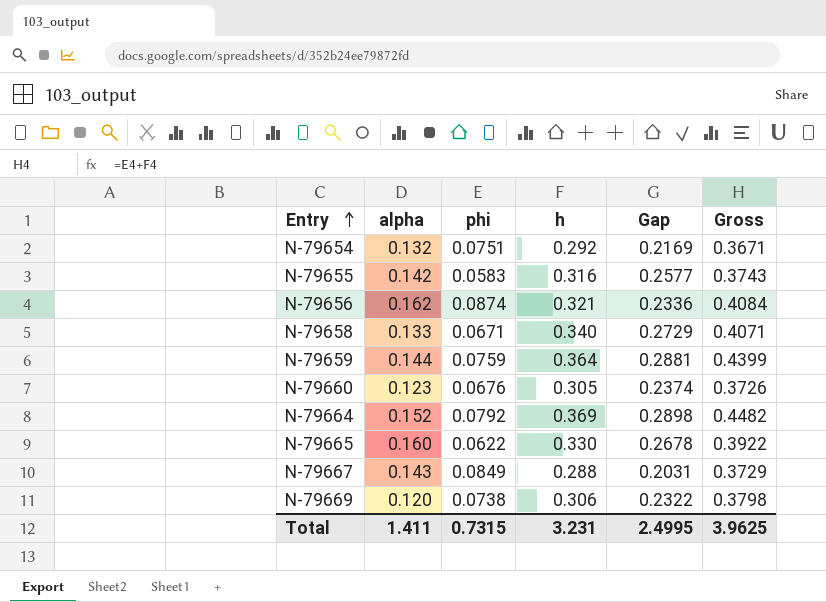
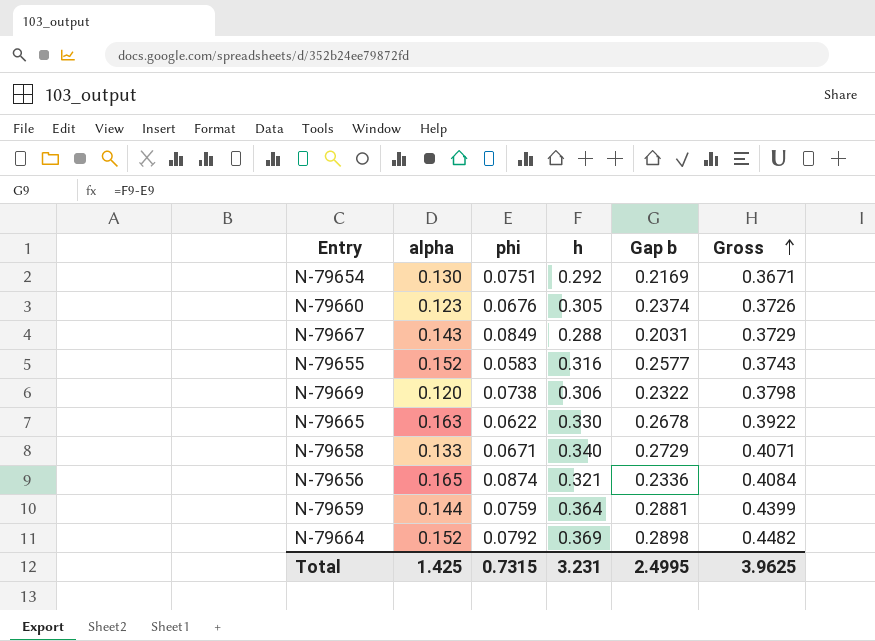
row order: Entry ascending -> Gross ascending
column name: Gap -> Gap b
N-79654 | alpha: 0.132 -> 0.130
N-79655 | alpha: 0.142 -> 0.152
N-79665 | alpha: 0.160 -> 0.163
N-79656 | alpha: 0.162 -> 0.165
Total | alpha: 1.411 -> 1.425

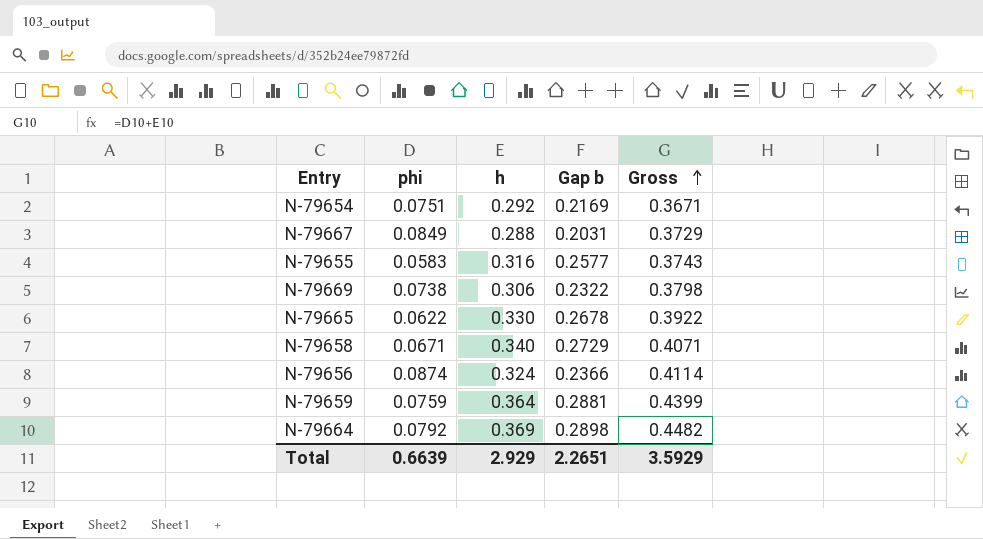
column alpha | position: 2 -> none
row N-79660: 0.123 | 0.0676 | 0.305 | 0.2374 | 0.3726 -> none
N-79656 | h: 0.321 -> 0.324
N-79656 | Gap b: 0.2336 -> 0.2366
N-79656 | Gross: 0.4084 -> 0.4114
Total | phi: 0.7315 -> 0.6639
Total | h: 3.231 -> 2.929
Total | Gap b: 2.4995 -> 2.2651
Total | Gross: 3.9625 -> 3.5929

